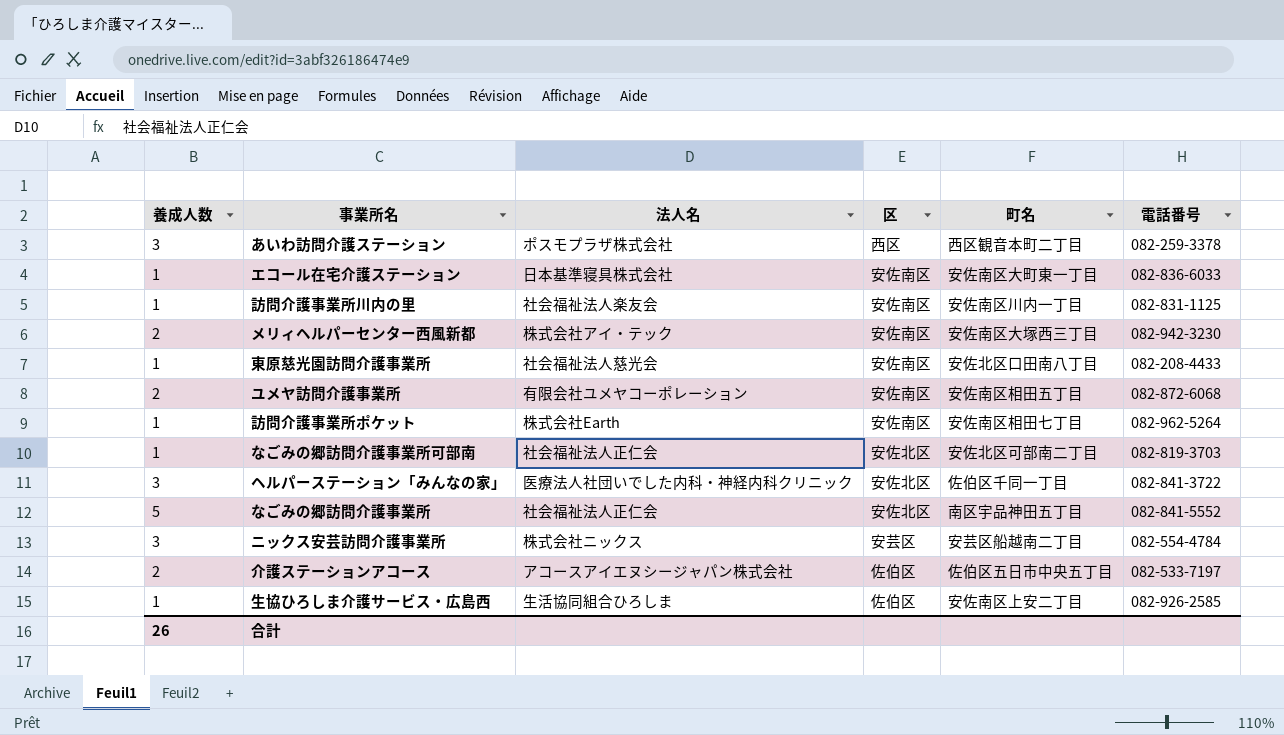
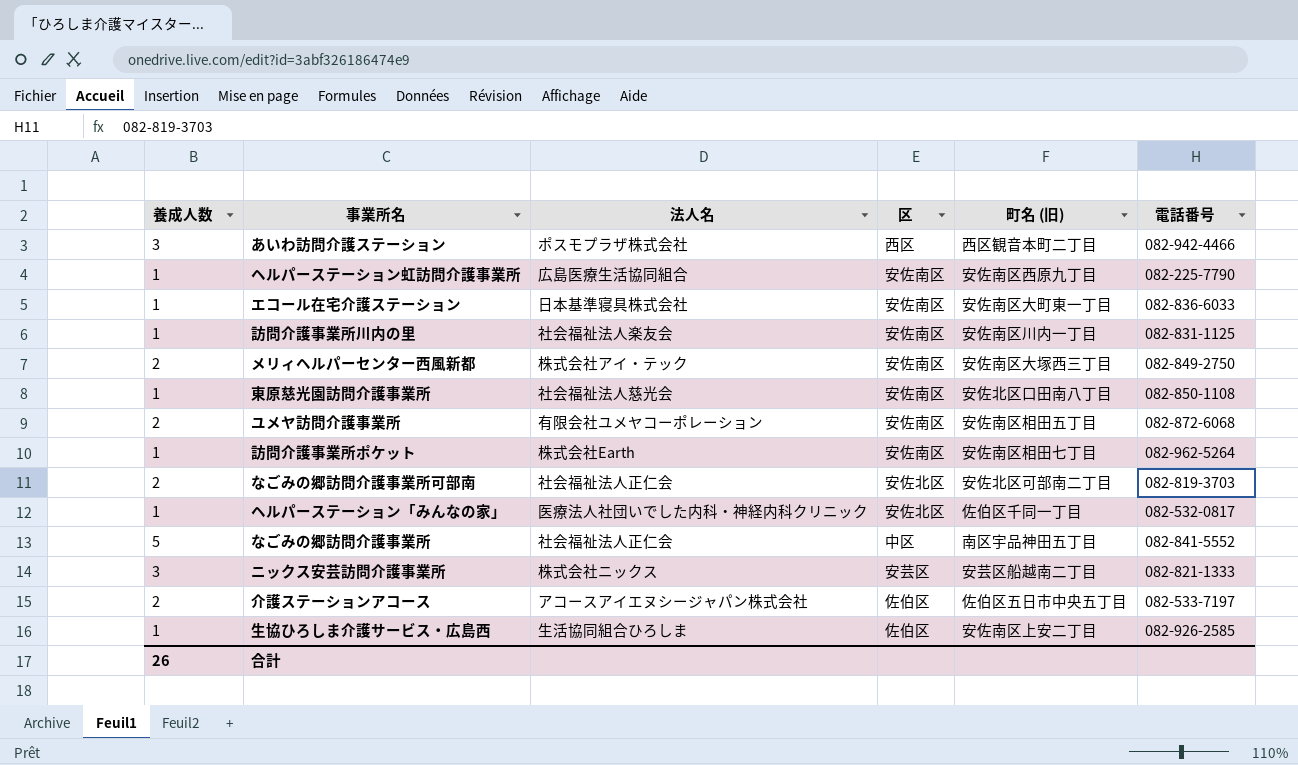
column name: 町名 -> 町名 (旧)
あいわ訪問介護ステーション | 電話番号: 082-259-3378 -> 082-942-4466
row ヘルパーステーション虹訪問介護事業所: none -> 1 | 広島医療生活協同組合 | 安佐南区 | 安佐南区西原九丁目 | 082-225-7790
メリィヘルパーセンター西風新都 | 電話番号: 082-942-3230 -> 082-849-2750
東原慈光園訪問介護事業所 | 電話番号: 082-208-4433 -> 082-850-1108
なごみの郷訪問介護事業所可部南 | 養成人数: 1 -> 2
ヘルパーステーション「みんなの家」 | 養成人数: 3 -> 1
ヘルパーステーション「みんなの家」 | 電話番号: 082-841-3722 -> 082-532-0817
なごみの郷訪問介護事業所 | 区: 安佐北区 -> 中区
ニックス安芸訪問介護事業所 | 電話番号: 082-554-4784 -> 082-821-1333

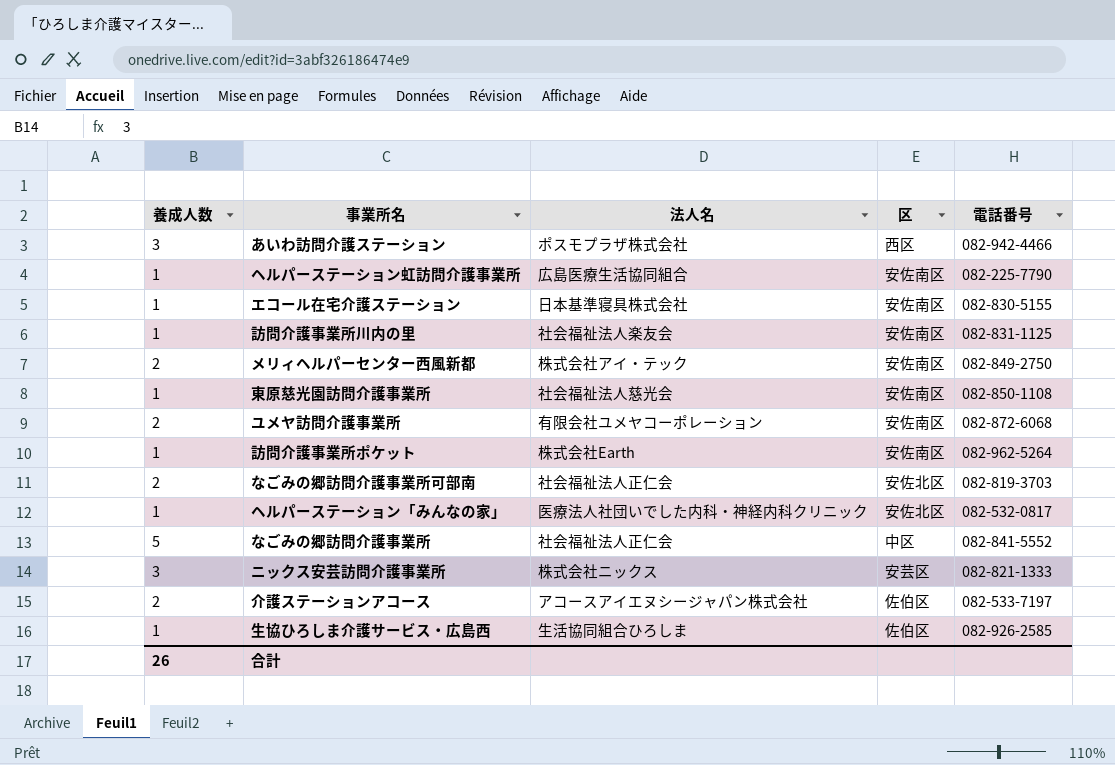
column 町名 (旧) | position: 5 -> none
エコール在宅介護ステーション | 電話番号: 082-836-6033 -> 082-830-5155

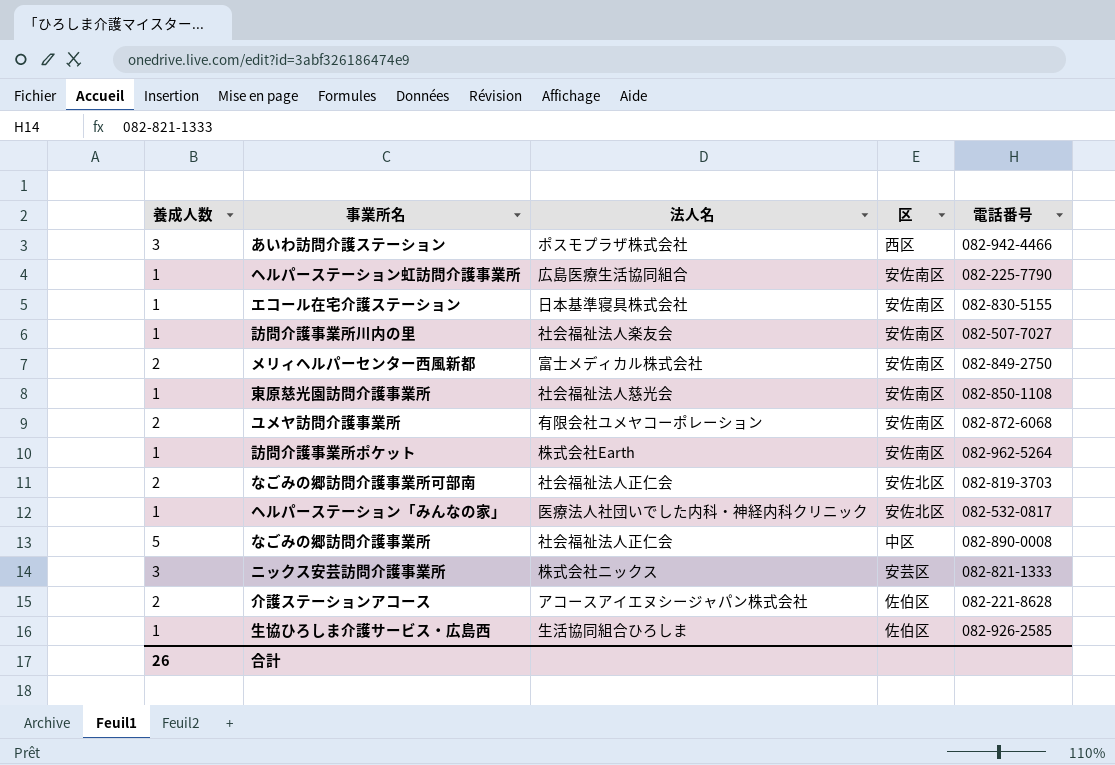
訪問介護事業所川内の里 | 電話番号: 082-831-1125 -> 082-507-7027
メリィヘルパーセンター西風新都 | 法人名: 株式会社アイ・テック -> 富士メディカル株式会社
なごみの郷訪問介護事業所 | 電話番号: 082-841-5552 -> 082-890-0008
介護ステーションアコース | 電話番号: 082-533-7197 -> 082-221-8628

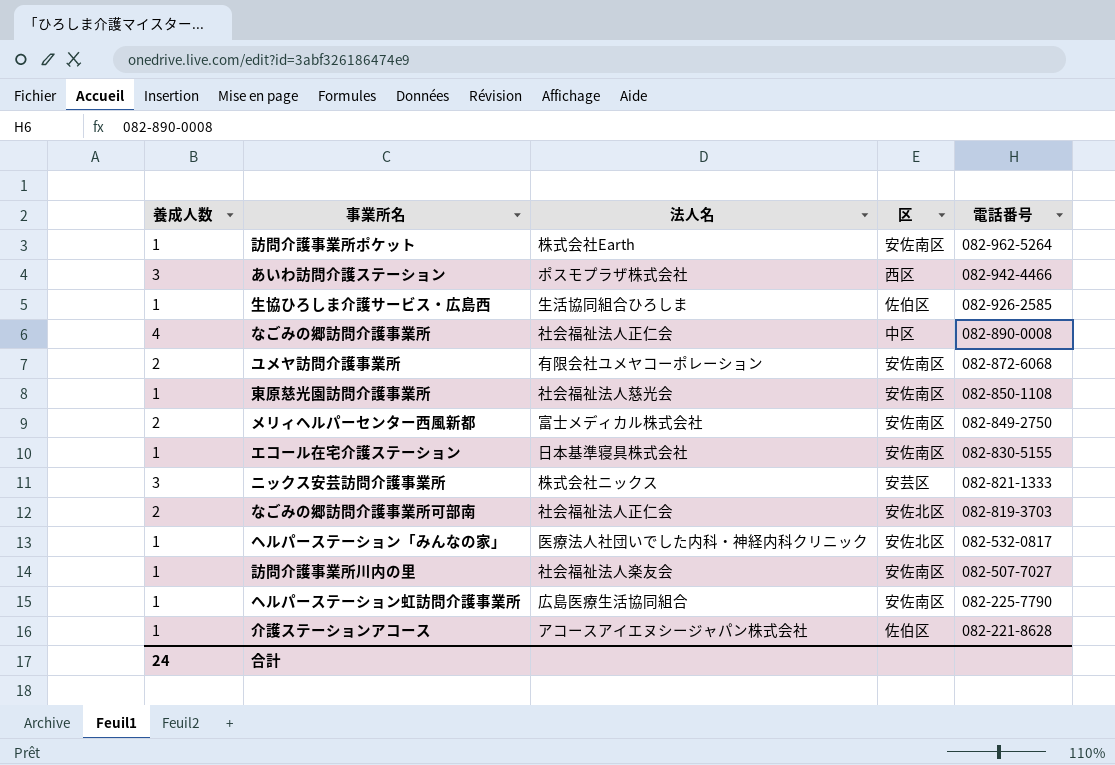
row order: none -> 電話番号 descending
なごみの郷訪問介護事業所 | 養成人数: 5 -> 4
介護ステーションアコース | 養成人数: 2 -> 1
合計 | 養成人数: 26 -> 24

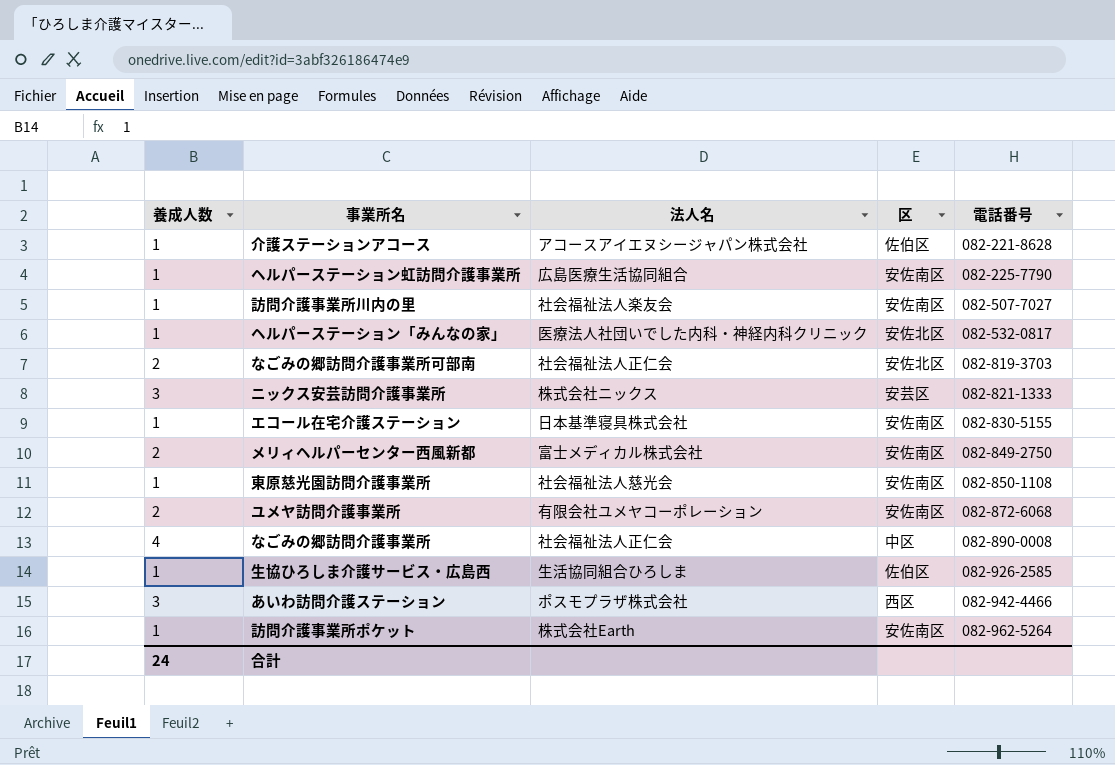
row order: 電話番号 descending -> 電話番号 ascending

